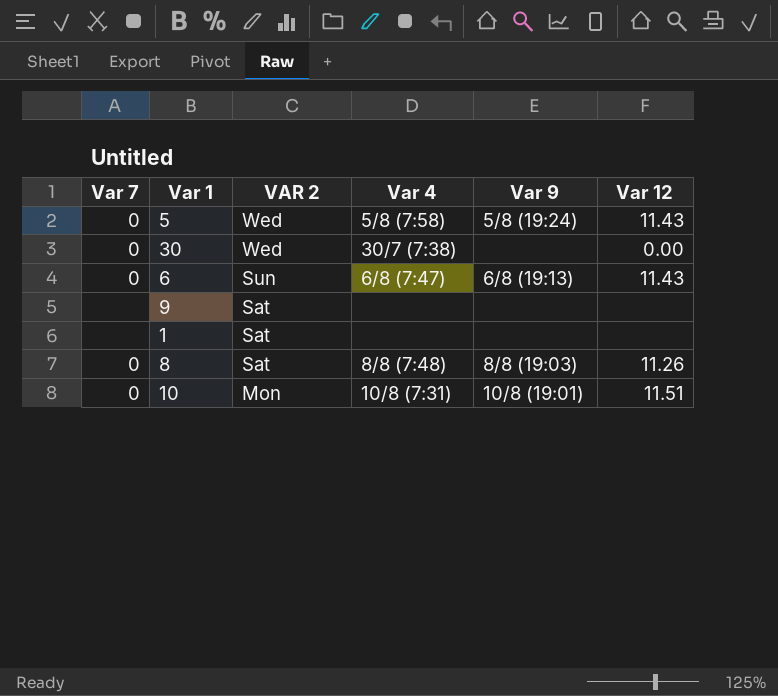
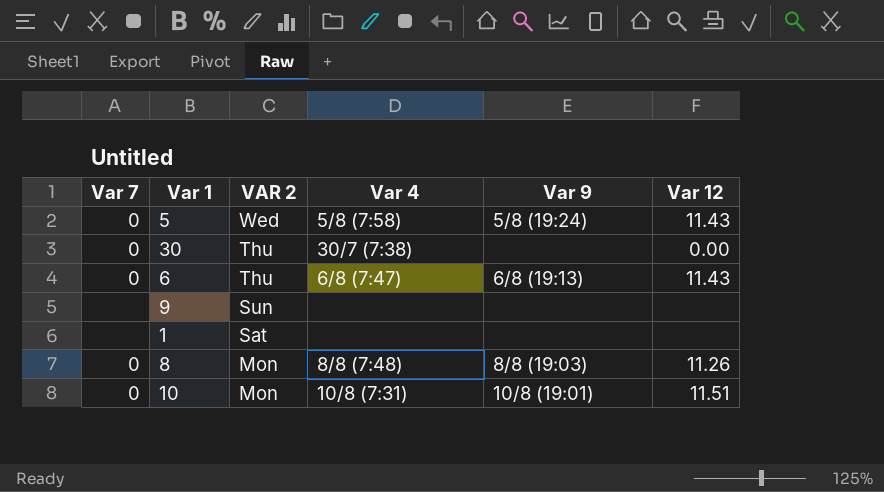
30 | VAR 2: Wed -> Thu
6 | VAR 2: Sun -> Thu
9 | VAR 2: Sat -> Sun
8 | VAR 2: Sat -> Mon

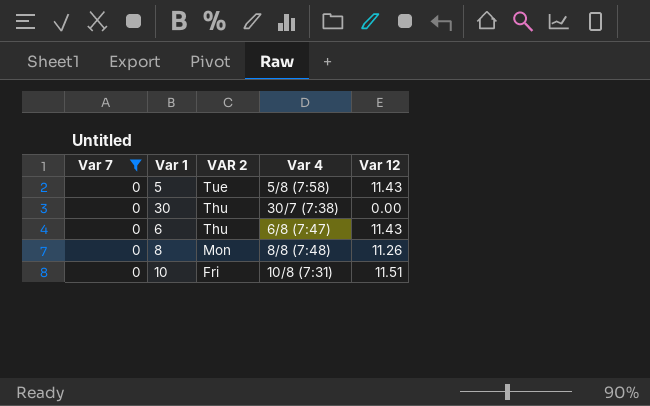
filter: none -> Var 7 = 0
column Var 9 | position: 5 -> none
5 | VAR 2: Wed -> Tue
10 | VAR 2: Mon -> Fri

